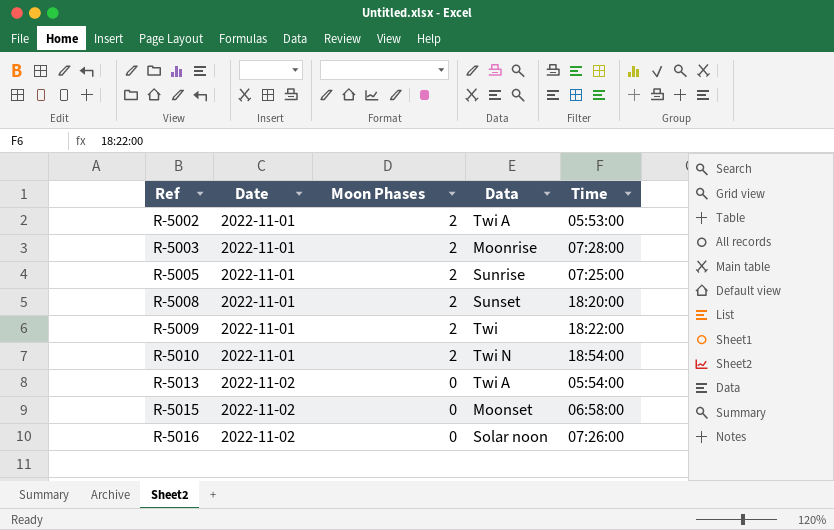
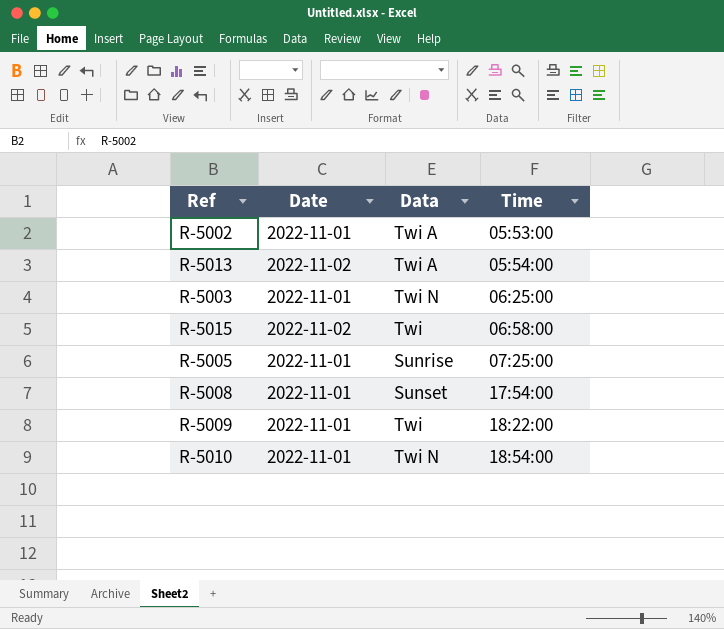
row order: Ref ascending -> Time ascending
column Moon Phases | position: 3 -> none
row R-5016: 2022-11-02 | 0 | Solar noon | 07:26:00 -> none
R-5003 | Data: Moonrise -> Twi N
R-5003 | Time: 07:28:00 -> 06:25:00
R-5015 | Data: Moonset -> Twi
R-5008 | Time: 18:20:00 -> 17:54:00

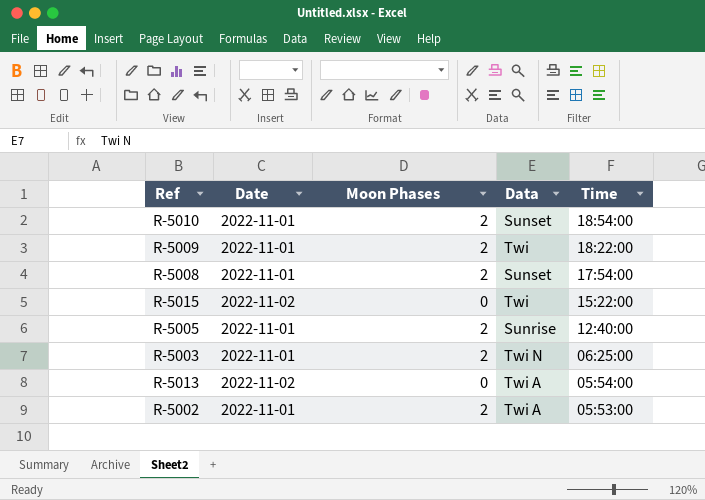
row order: Time ascending -> Time descending
column Moon Phases | position: none -> 3
R-5010 | Data: Twi N -> Sunset
R-5015 | Time: 06:58:00 -> 15:22:00
R-5005 | Time: 07:25:00 -> 12:40:00

